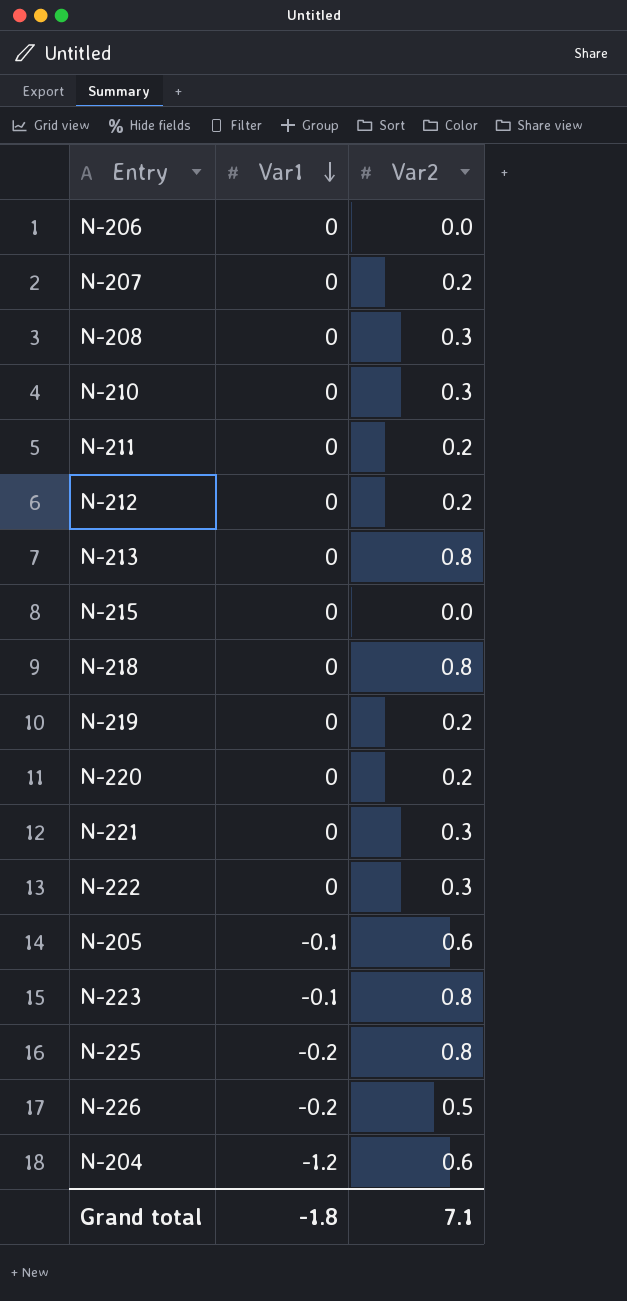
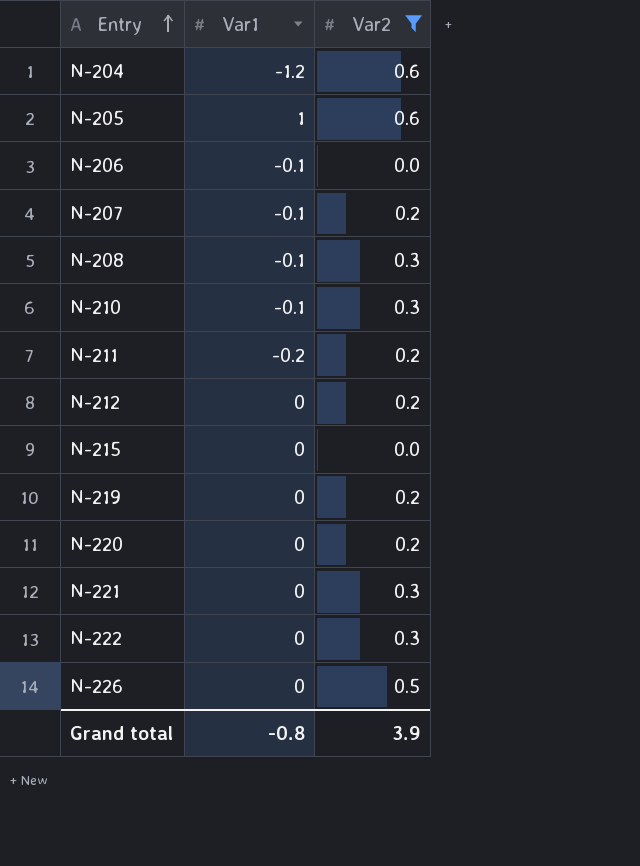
filter: none -> Var2 != 0.8
row order: Var1 descending -> Entry ascending
N-205 | Var1: -0.1 -> 1
N-206 | Var1: 0 -> -0.1
N-207 | Var1: 0 -> -0.1
N-208 | Var1: 0 -> -0.1
N-210 | Var1: 0 -> -0.1
N-211 | Var1: 0 -> -0.2
N-226 | Var1: -0.2 -> 0
Grand total | Var1: -1.8 -> -0.8
Grand total | Var2: 7.1 -> 3.9

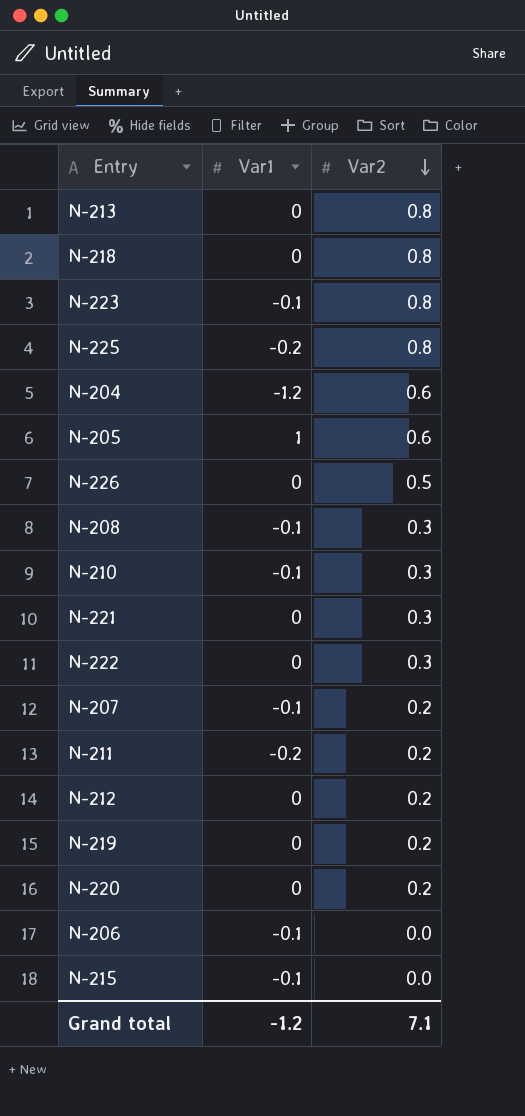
filter: Var2 != 0.8 -> none
row order: Entry ascending -> Var2 descending
N-215 | Var1: 0 -> -0.1
Grand total | Var1: -0.8 -> -1.2
Grand total | Var2: 3.9 -> 7.1

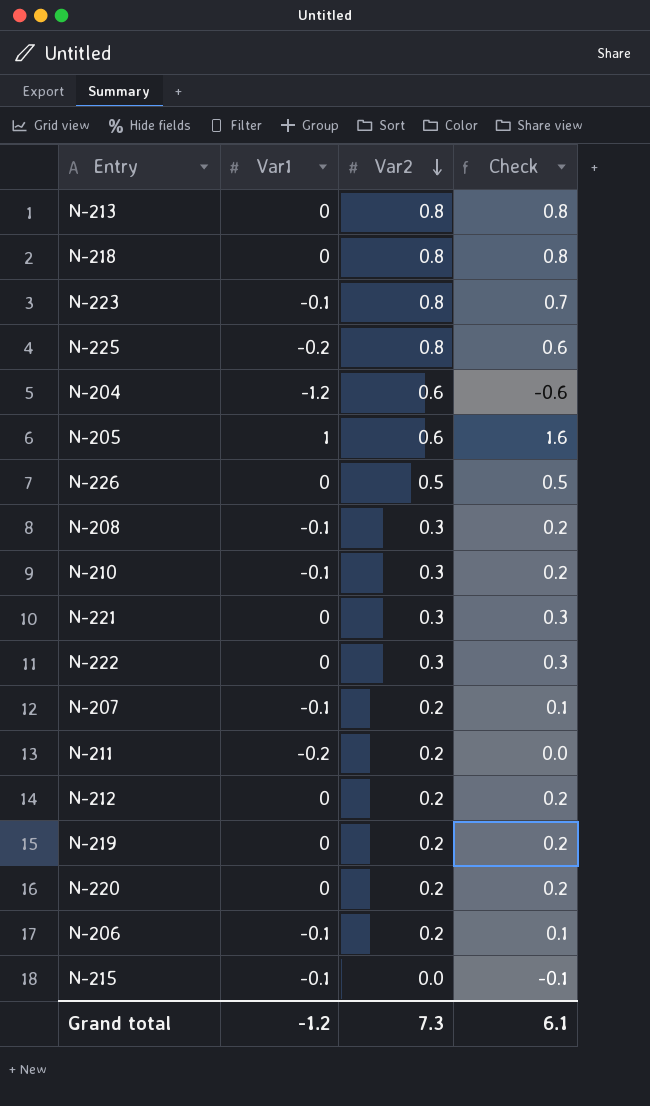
column Check | formula: none -> [Var1] + [Var2]
N-206 | Var2: 0.0 -> 0.2
Grand total | Var2: 7.1 -> 7.3

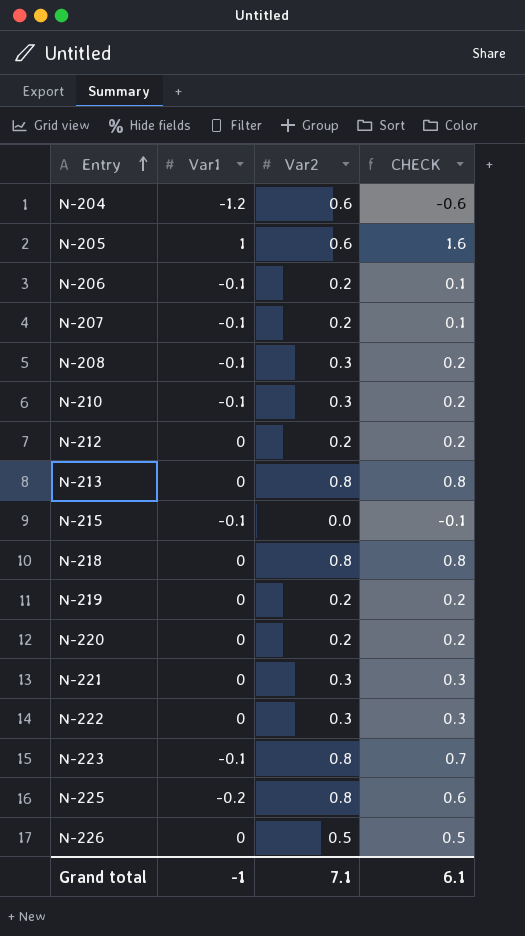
row order: Var2 descending -> Entry ascending
column name: Check -> CHECK
row N-211: -0.2 | 0.2 | 0.0 -> none
Grand total | Var1: -1.2 -> -1
Grand total | Var2: 7.3 -> 7.1

